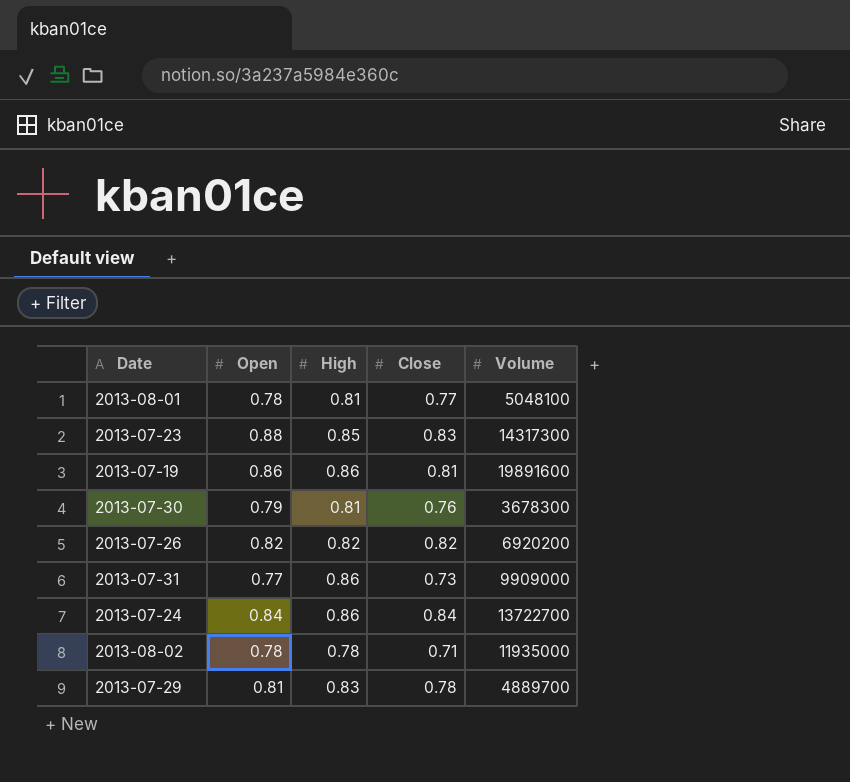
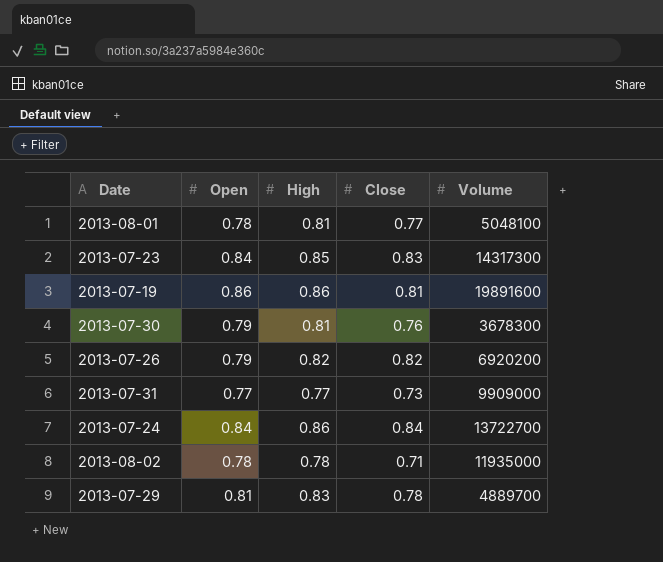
2013-07-23 | Open: 0.88 -> 0.84
2013-07-26 | Open: 0.82 -> 0.79
2013-07-31 | High: 0.86 -> 0.77

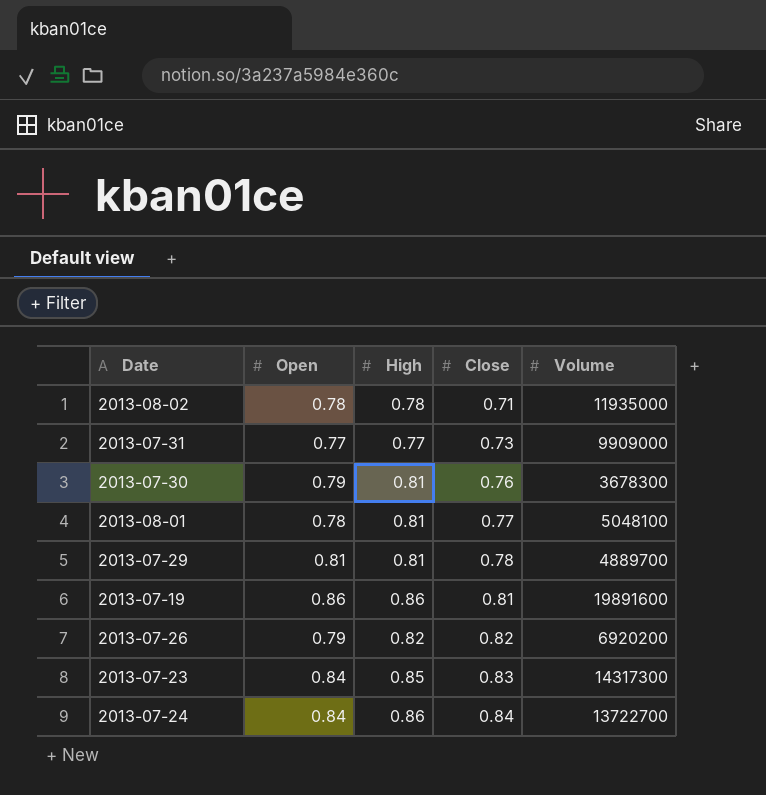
row order: none -> Close ascending
2013-07-29 | High: 0.83 -> 0.81

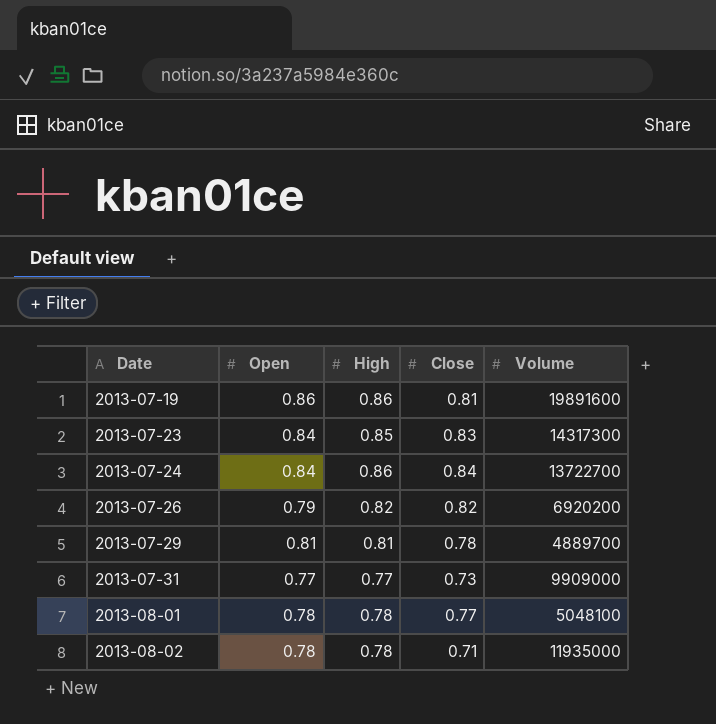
row order: Close ascending -> Date ascending
row 2013-07-30: 0.79 | 0.81 | 0.76 | 3678300 -> none
2013-08-01 | High: 0.81 -> 0.78

